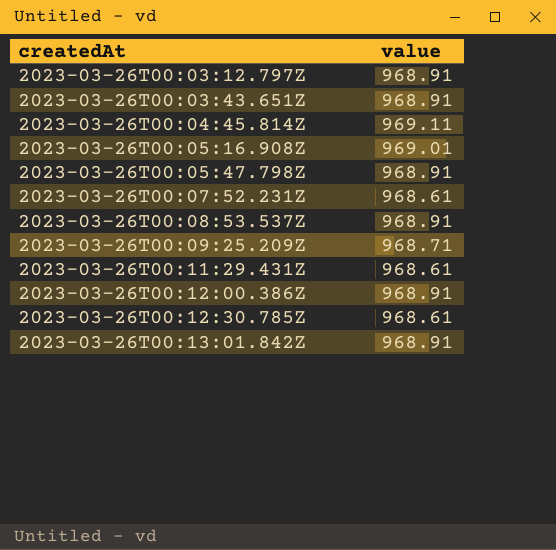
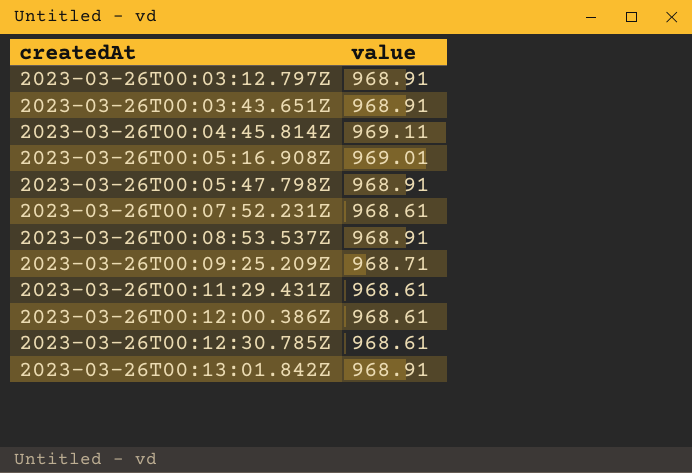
2023-03-26T00:12:00.386Z | value: 968.91 -> 968.61

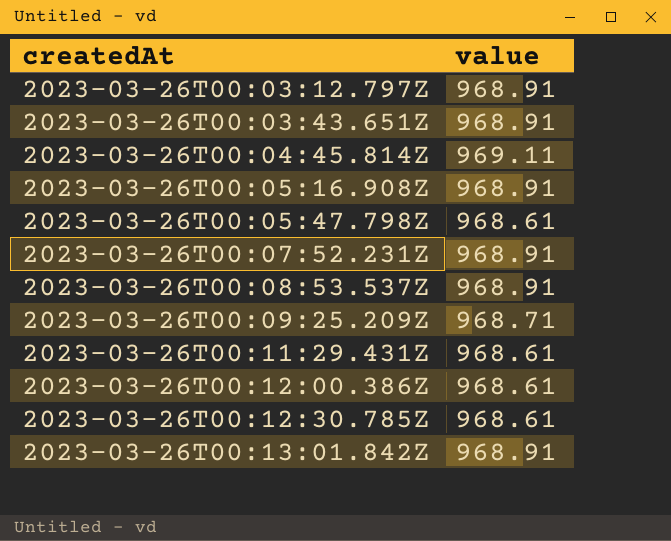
2023-03-26T00:05:16.908Z | value: 969.01 -> 968.91
2023-03-26T00:05:47.798Z | value: 968.91 -> 968.61
2023-03-26T00:07:52.231Z | value: 968.61 -> 968.91

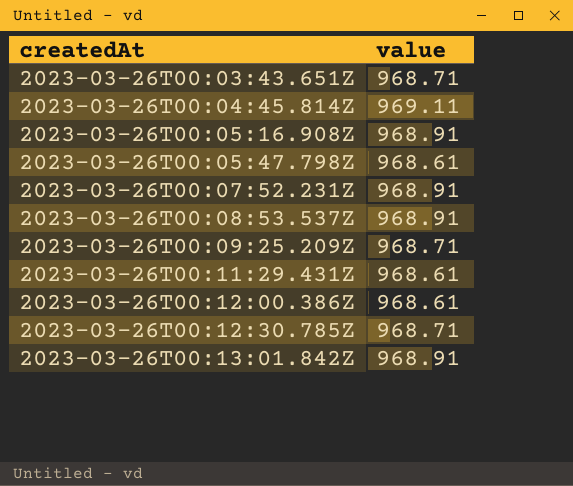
row 2023-03-26T00:03:12.797Z: 968.91 -> none
2023-03-26T00:03:43.651Z | value: 968.91 -> 968.71
2023-03-26T00:12:30.785Z | value: 968.61 -> 968.71

